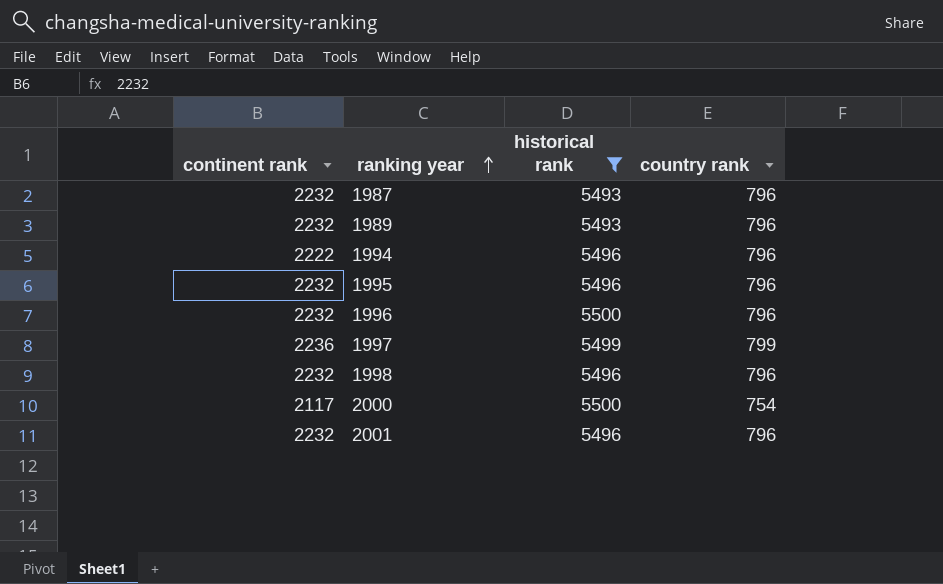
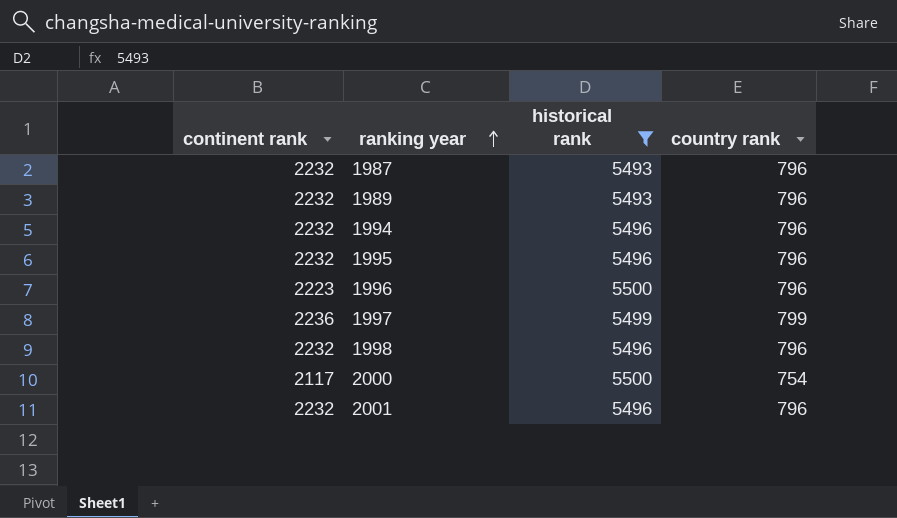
1994 | continent rank: 2222 -> 2232
1996 | continent rank: 2232 -> 2223

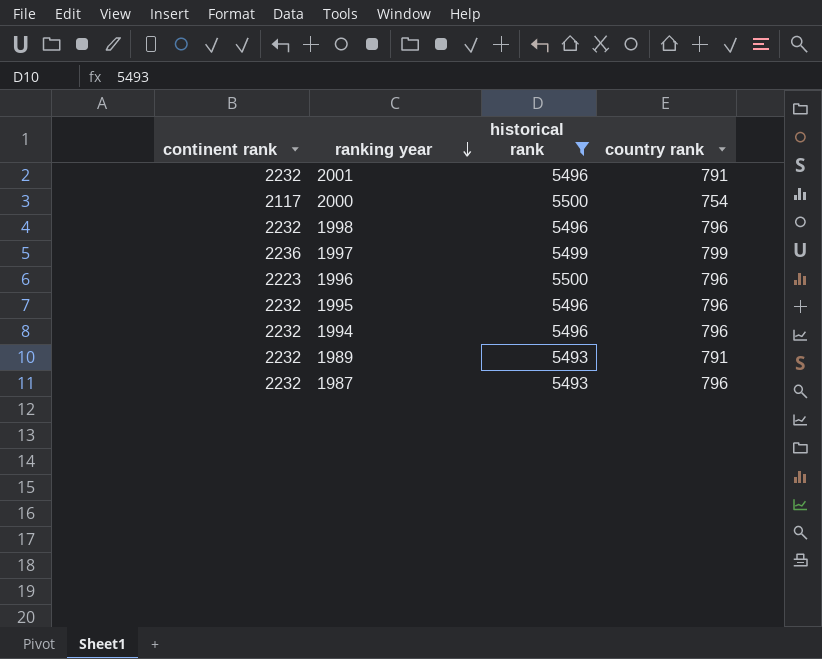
row order: ranking year ascending -> ranking year descending
2001 | country rank: 796 -> 791
1989 | country rank: 796 -> 791

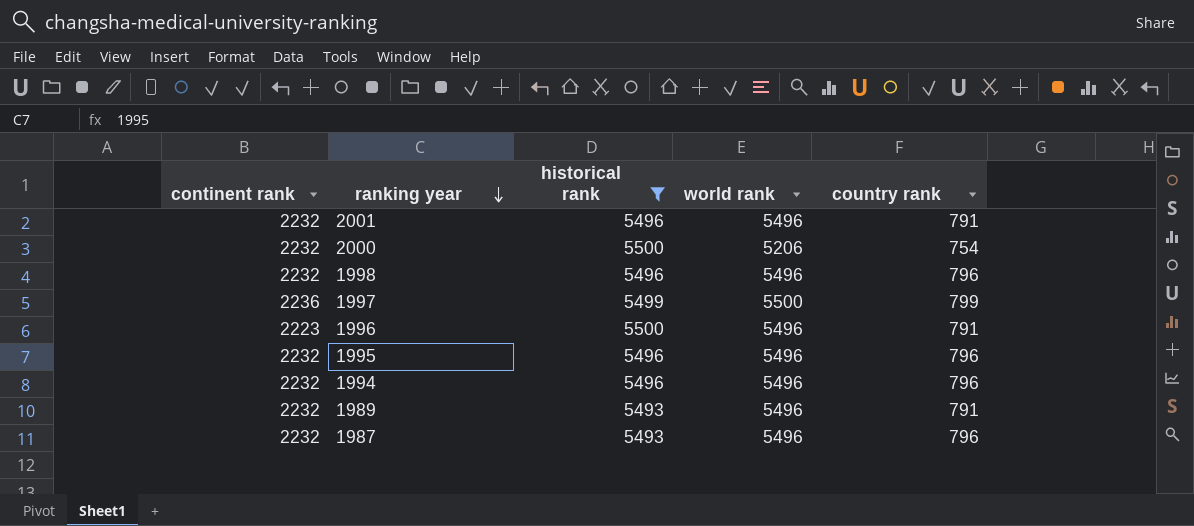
column world rank | position: none -> 4
2000 | continent rank: 2117 -> 2232
1996 | country rank: 796 -> 791

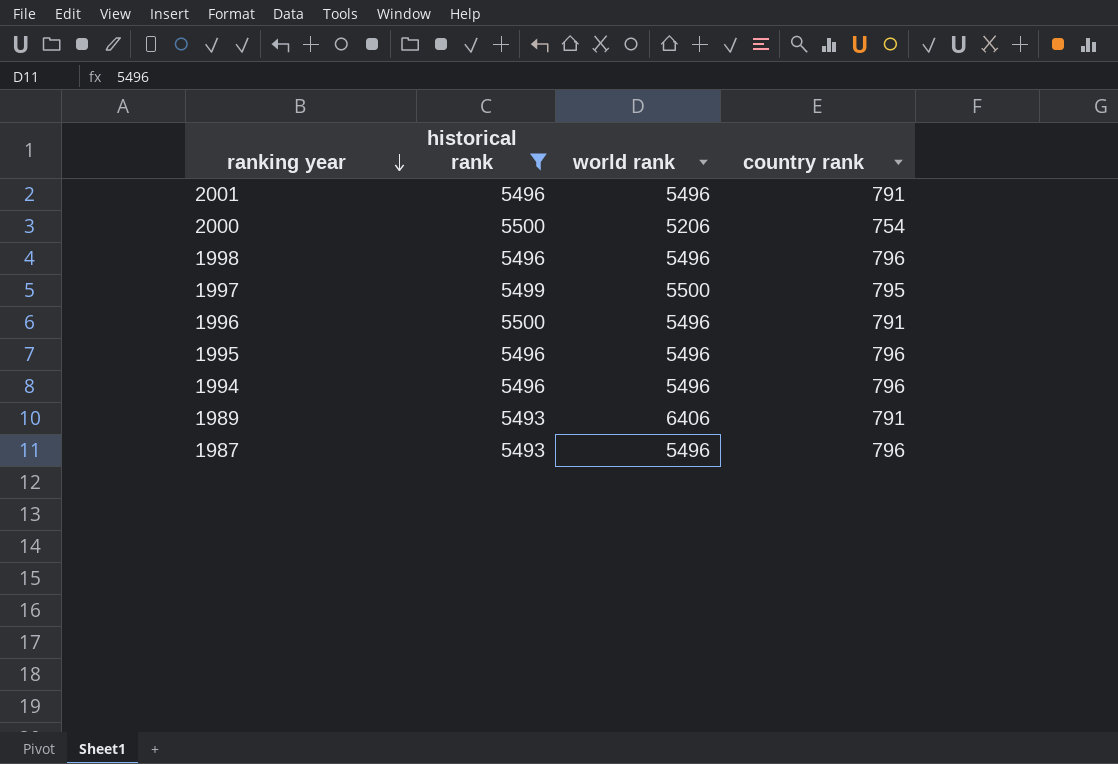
column continent rank | position: 1 -> none
1997 | country rank: 799 -> 795
1989 | world rank: 5496 -> 6406

